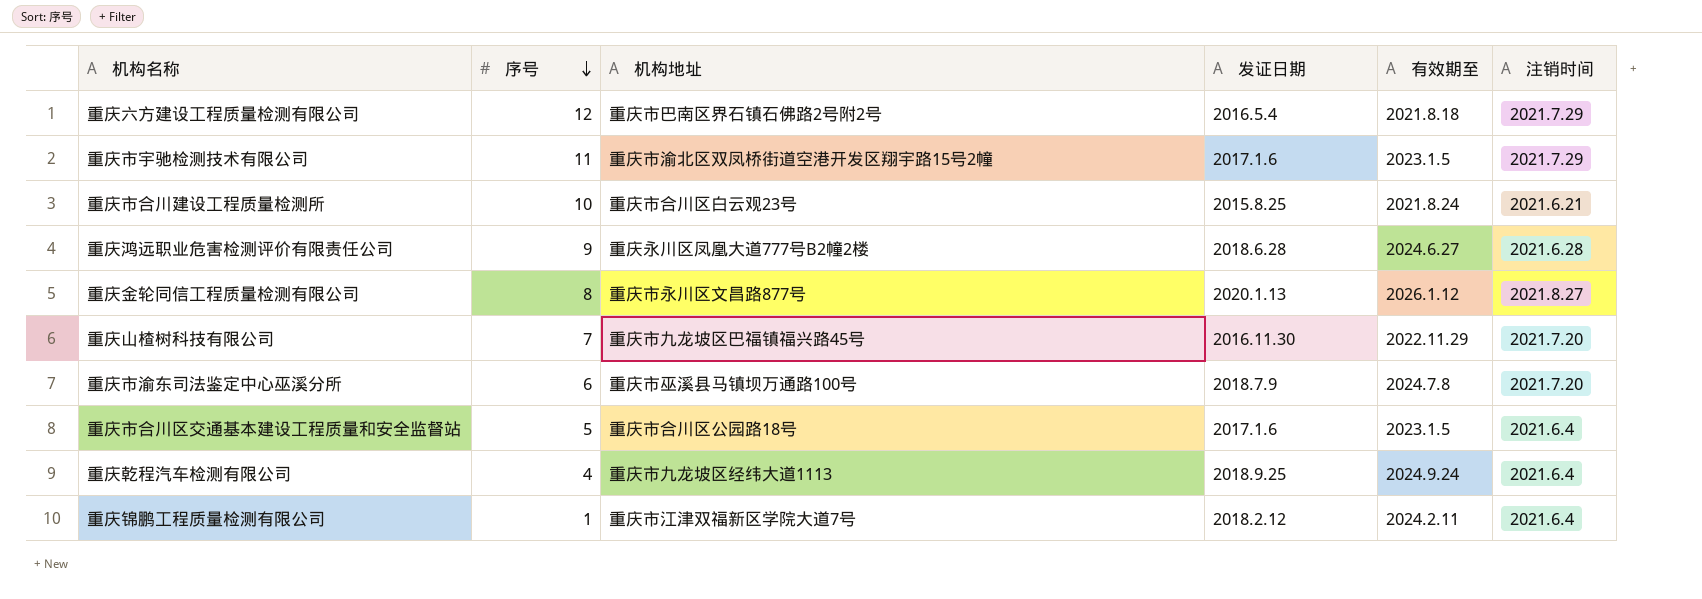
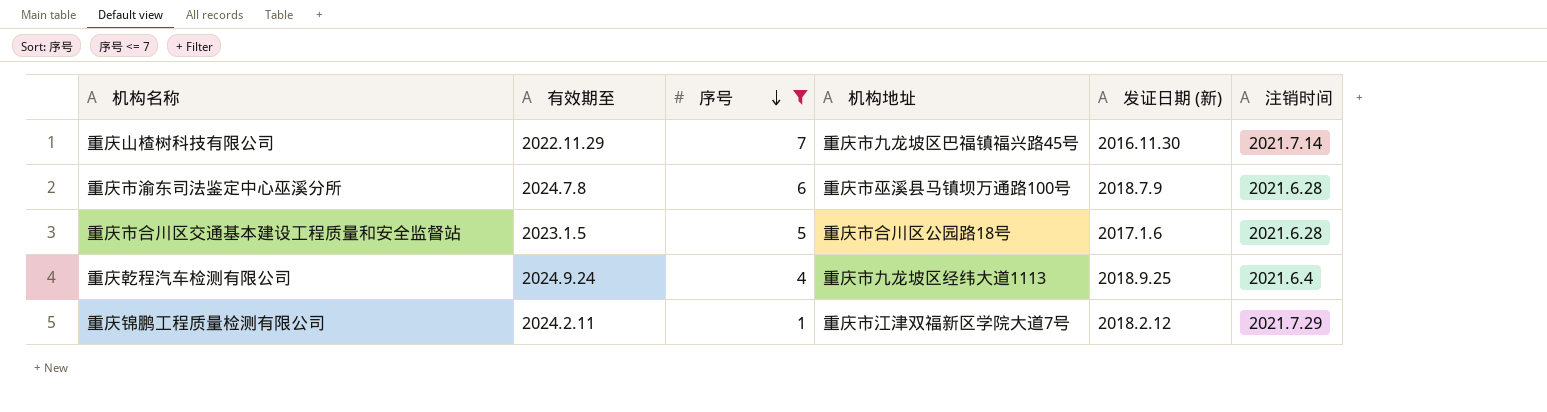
filter: none -> 序号 <= 7
column 有效期至 | position: 5 -> 2
column name: 发证日期 -> 发证日期 (新)
重庆山楂树科技有限公司 | 注销时间: 2021.7.20 -> 2021.7.14
重庆市渝东司法鉴定中心巫溪分所 | 注销时间: 2021.7.20 -> 2021.6.28
重庆市合川区交通基本建设工程质量和安全监督站 | 注销时间: 2021.6.4 -> 2021.6.28
重庆锦鹏工程质量检测有限公司 | 注销时间: 2021.6.4 -> 2021.7.29

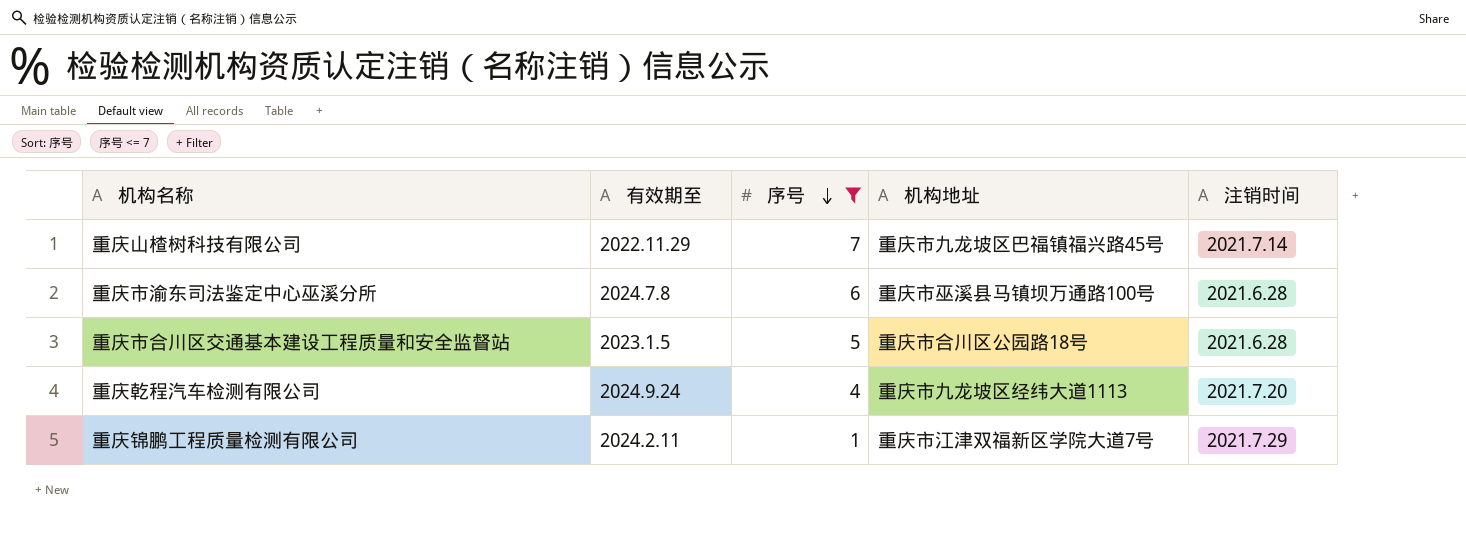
column 发证日期 (新) | position: 5 -> none
重庆乾程汽车检测有限公司 | 注销时间: 2021.6.4 -> 2021.7.20

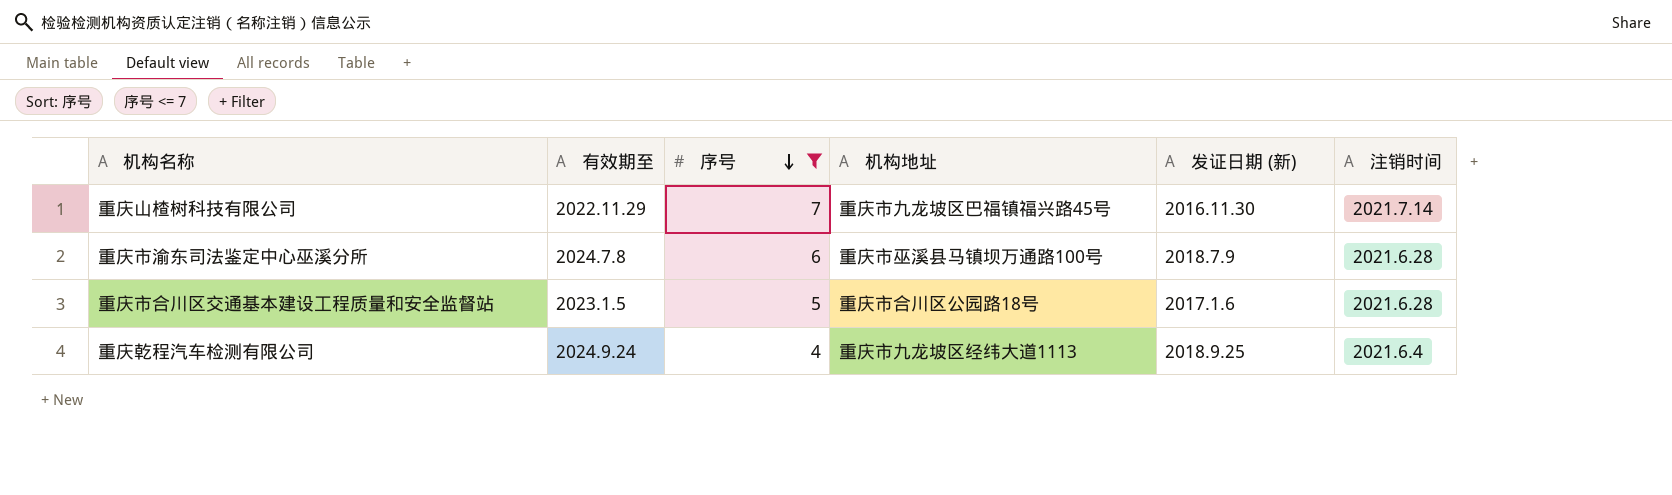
column 发证日期 (新) | position: none -> 5
row 重庆锦鹏工程质量检测有限公司: 2024.2.11 | 1 | 重庆市江津双福新区学院大道7号 | 2021.7.29 -> none
重庆乾程汽车检测有限公司 | 注销时间: 2021.7.20 -> 2021.6.4

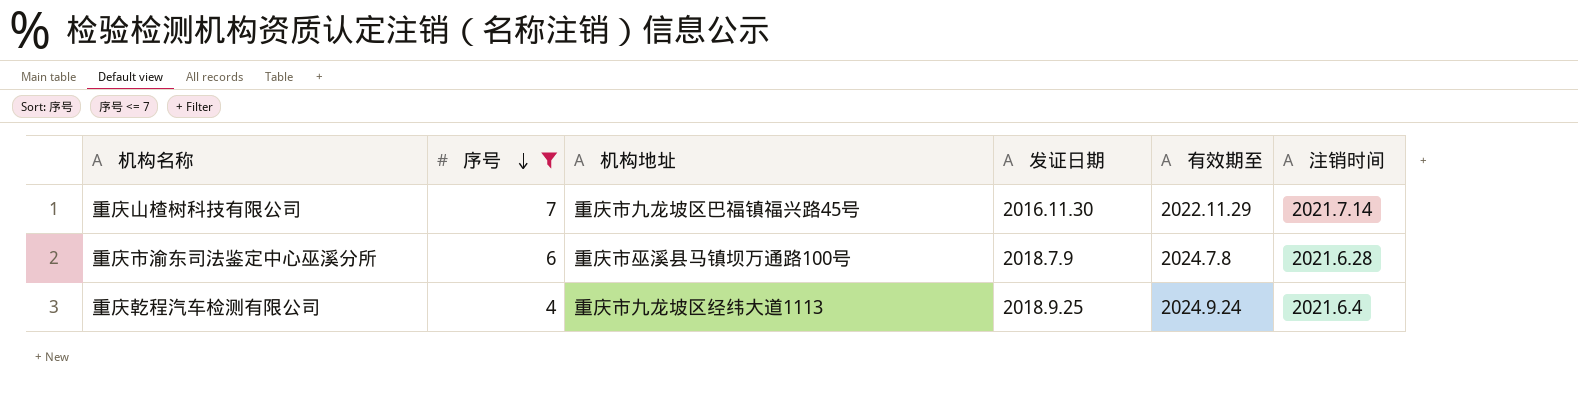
column name: 发证日期 (新) -> 发证日期
column 有效期至 | position: 2 -> 5
row 重庆市合川区交通基本建设工程质量和安全监督站: 2023.1.5 | 5 | 重庆市合川区公园路18号 | 2017.1.6 | 2021.6.28 -> none

